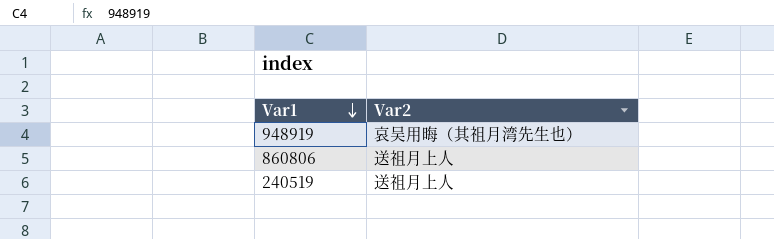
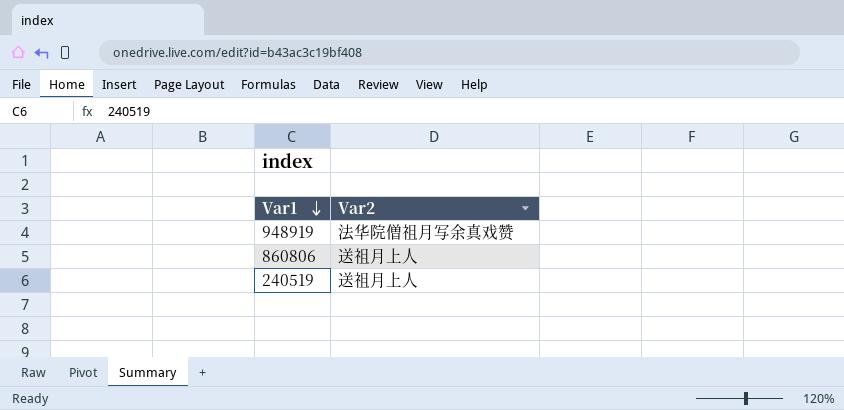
948919 | Var2: 哀吴用晦（其祖月湾先生也） -> 法华院僧祖月写余真戏赞

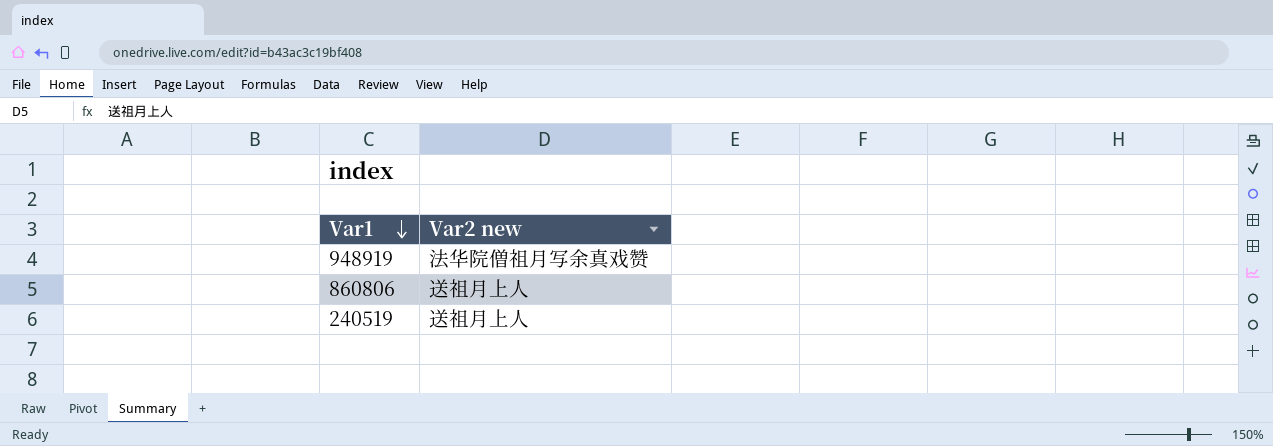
column name: Var2 -> Var2 new

